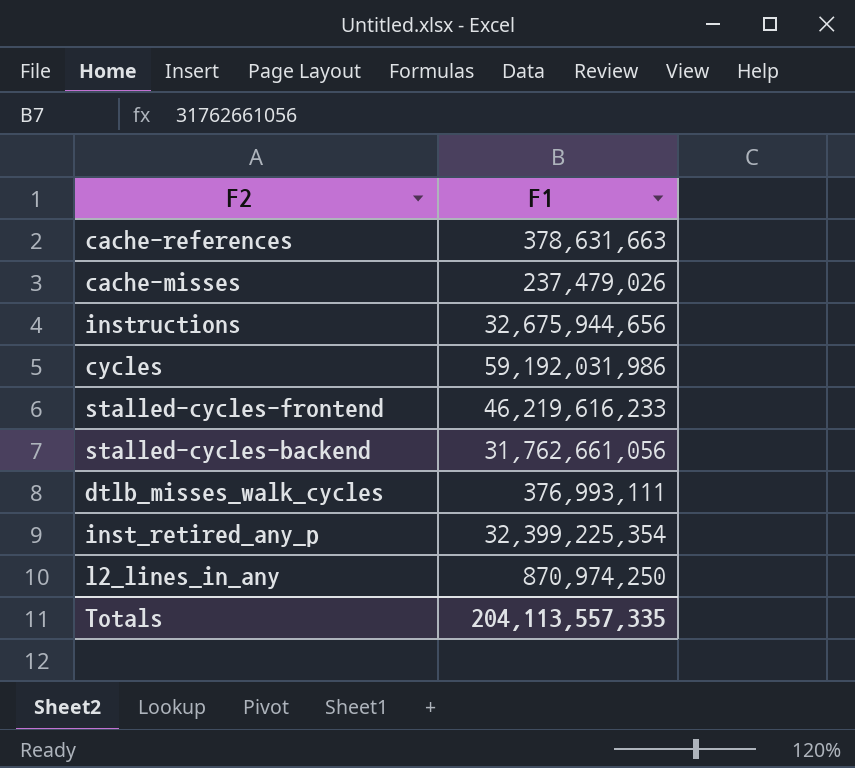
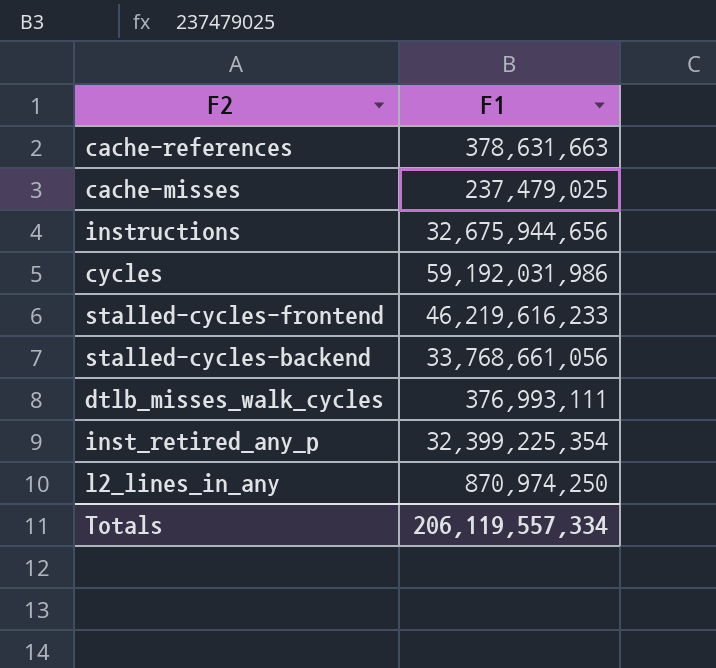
cache-misses | F1: 237,479,026 -> 237,479,025
stalled-cycles-backend | F1: 31,762,661,056 -> 33,768,661,056
Totals | F1: 204,113,557,335 -> 206,119,557,334

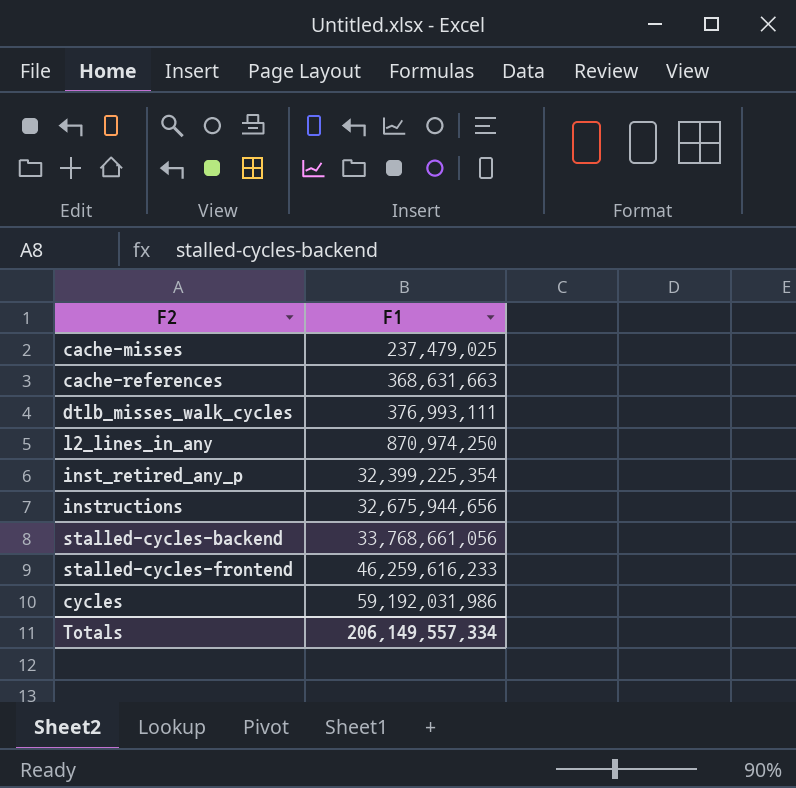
row order: none -> F1 ascending
cache-references | F1: 378,631,663 -> 368,631,663
stalled-cycles-frontend | F1: 46,219,616,233 -> 46,259,616,233
Totals | F1: 206,119,557,334 -> 206,149,557,334

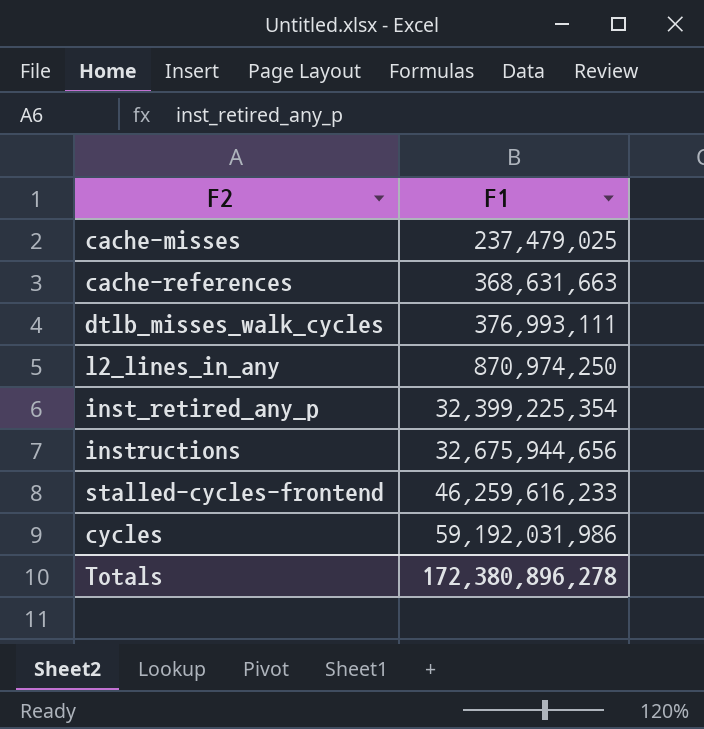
row stalled-cycles-backend: 33,768,661,056 -> none
Totals | F1: 206,149,557,334 -> 172,380,896,278

